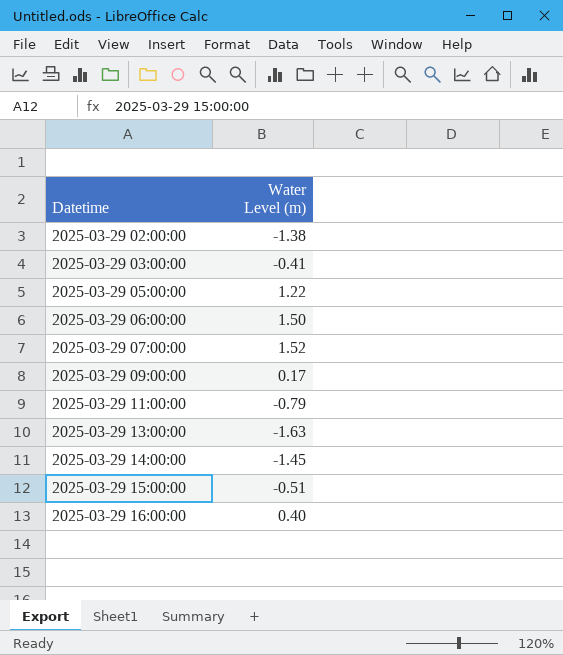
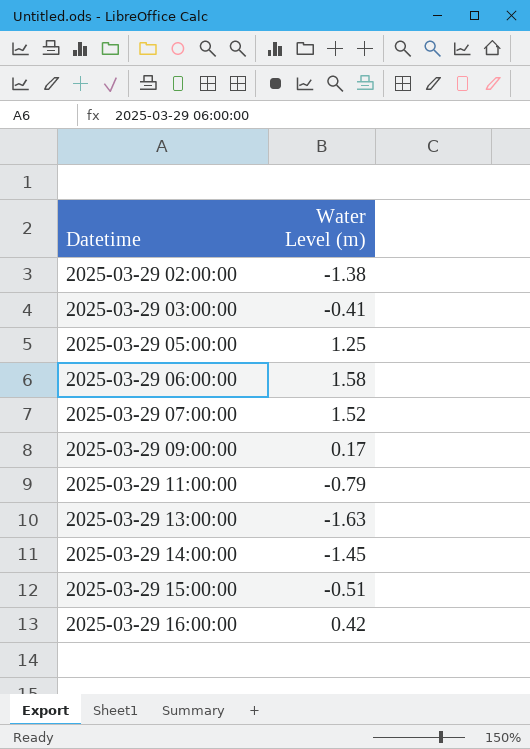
2025-03-29 05:00:00 | Water Level (m): 1.22 -> 1.25
2025-03-29 06:00:00 | Water Level (m): 1.50 -> 1.58
2025-03-29 16:00:00 | Water Level (m): 0.40 -> 0.42

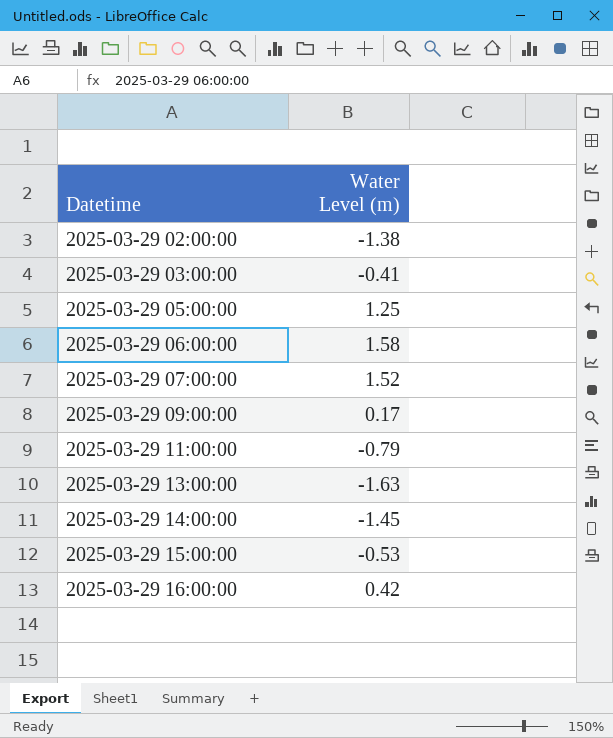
2025-03-29 15:00:00 | Water Level (m): -0.51 -> -0.53

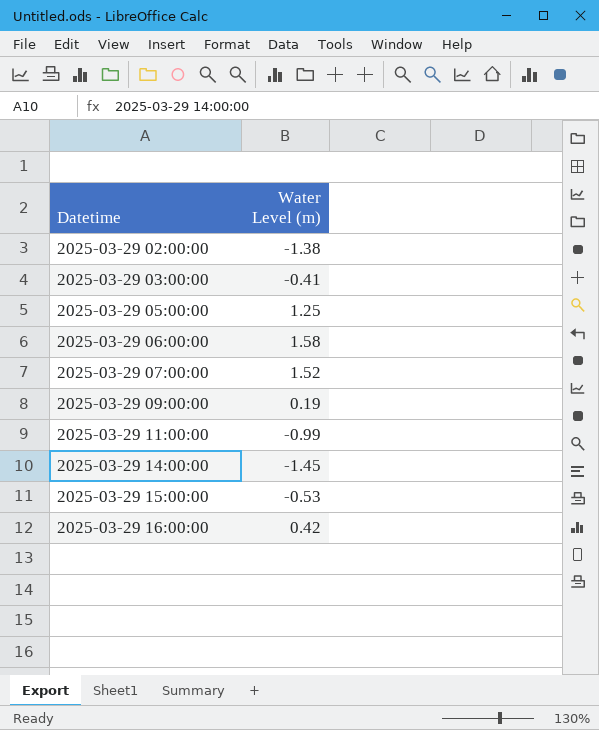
row 2025-03-29 13:00:00: -1.63 -> none
2025-03-29 09:00:00 | Water Level (m): 0.17 -> 0.19
2025-03-29 11:00:00 | Water Level (m): -0.79 -> -0.99

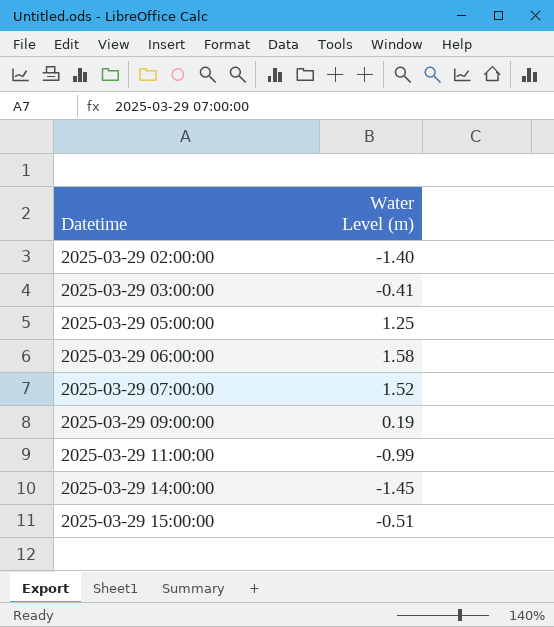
row 2025-03-29 16:00:00: 0.42 -> none
2025-03-29 02:00:00 | Water Level (m): -1.38 -> -1.40
2025-03-29 15:00:00 | Water Level (m): -0.53 -> -0.51

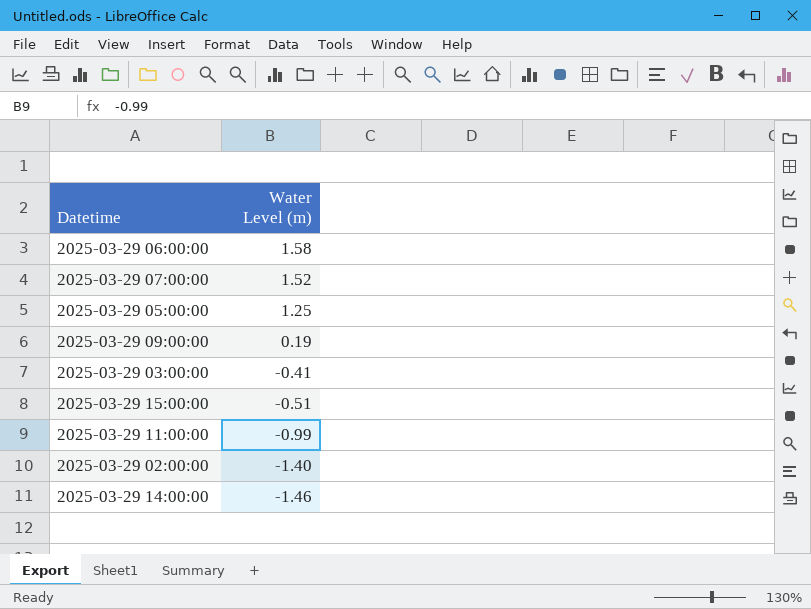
row order: Datetime ascending -> Water Level (m) descending
2025-03-29 14:00:00 | Water Level (m): -1.45 -> -1.46

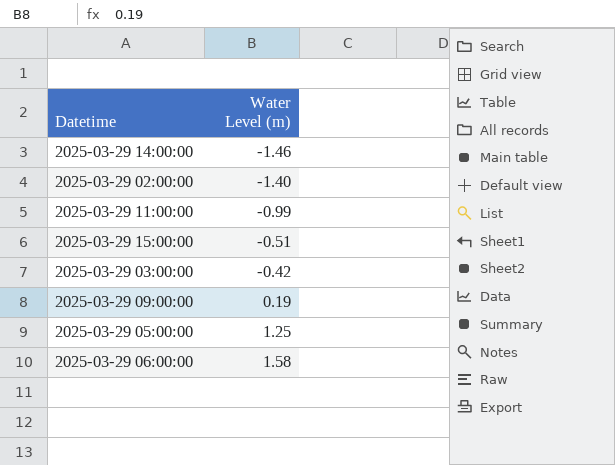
row order: Water Level (m) descending -> Water Level (m) ascending
row 2025-03-29 07:00:00: 1.52 -> none
2025-03-29 03:00:00 | Water Level (m): -0.41 -> -0.42

